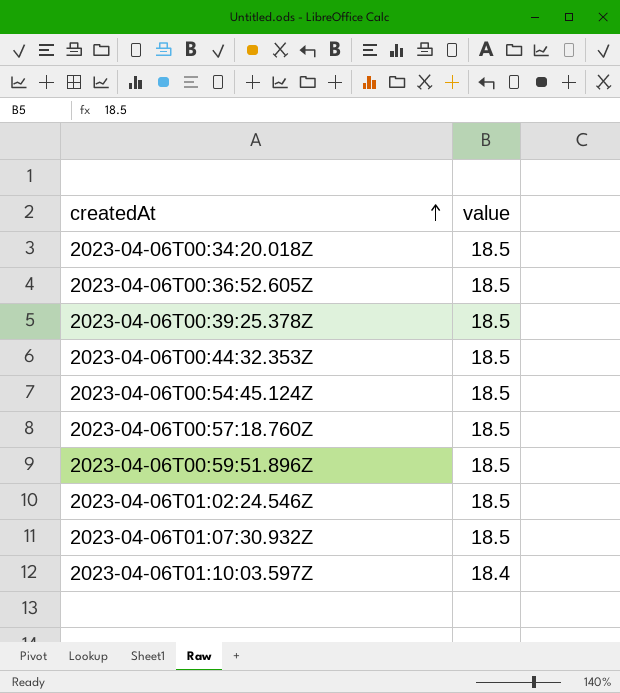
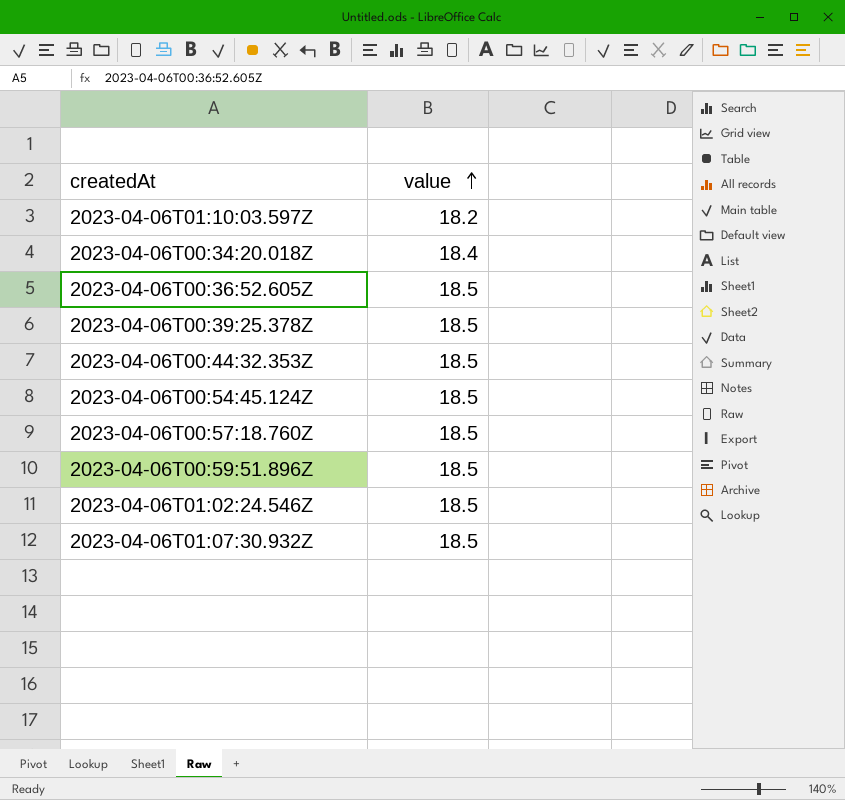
row order: createdAt ascending -> value ascending
2023-04-06T01:10:03.597Z | value: 18.4 -> 18.2
2023-04-06T00:34:20.018Z | value: 18.5 -> 18.4

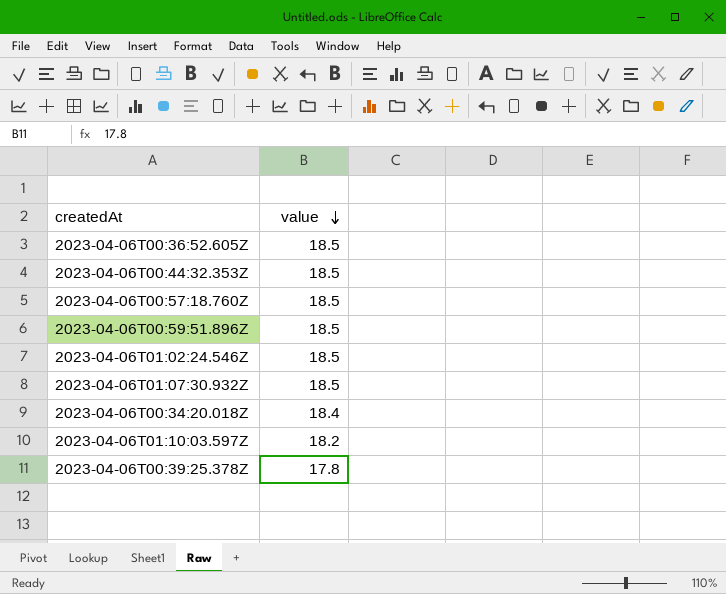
row order: value ascending -> value descending
row 2023-04-06T00:54:45.124Z: 18.5 -> none
2023-04-06T00:39:25.378Z | value: 18.5 -> 17.8

